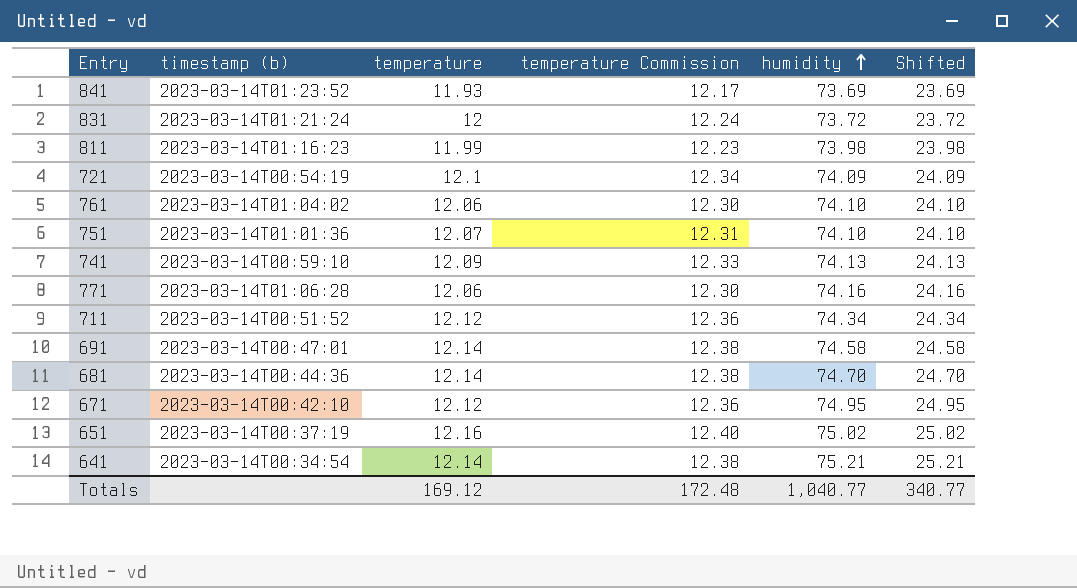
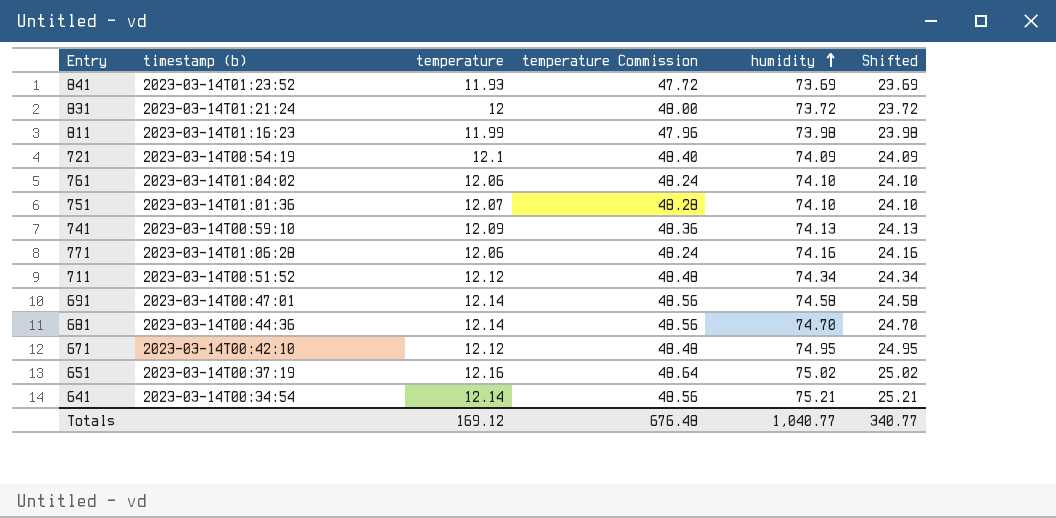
column temperature Commission | formula: [temperature] * 1.02 -> [temperature] * 4
Totals | temperature Commission: 172.48 -> 676.48

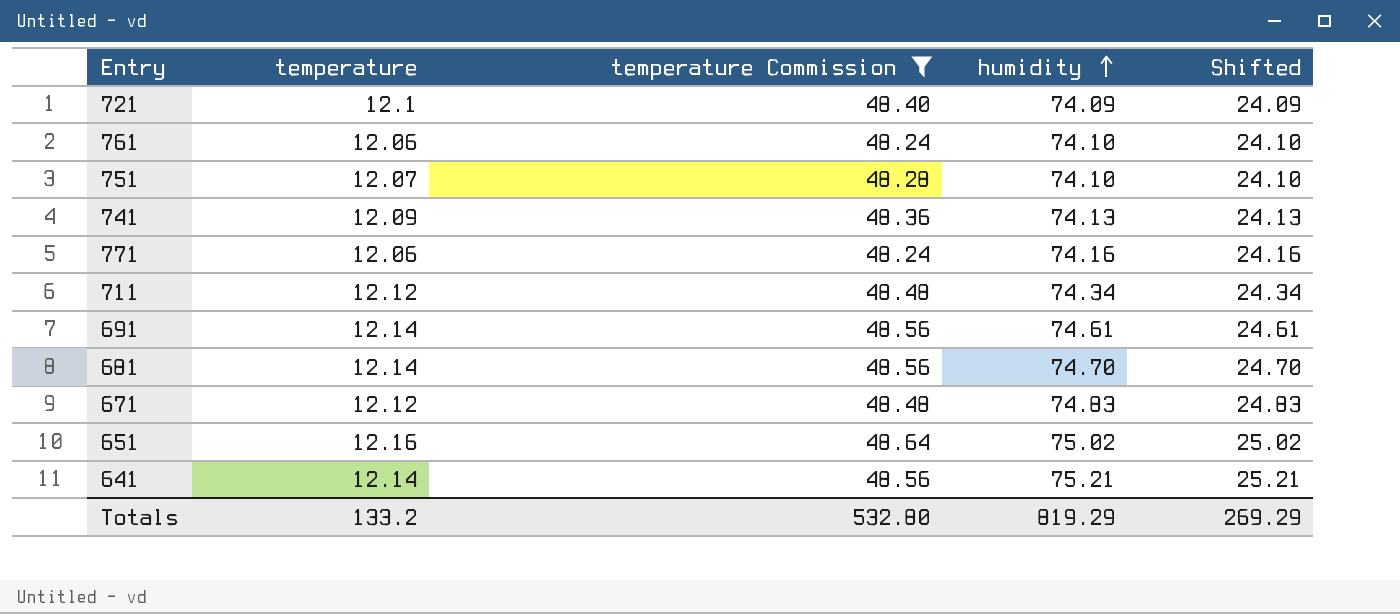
filter: none -> temperature Commission >= 48.24
column timestamp (b) | position: 2 -> none
691 | humidity: 74.58 -> 74.61
691 | Shifted: 24.58 -> 24.61
671 | humidity: 74.95 -> 74.83
671 | Shifted: 24.95 -> 24.83
Totals | temperature: 169.12 -> 133.2
Totals | temperature Commission: 676.48 -> 532.80
Totals | humidity: 1,040.77 -> 819.29
Totals | Shifted: 340.77 -> 269.29

